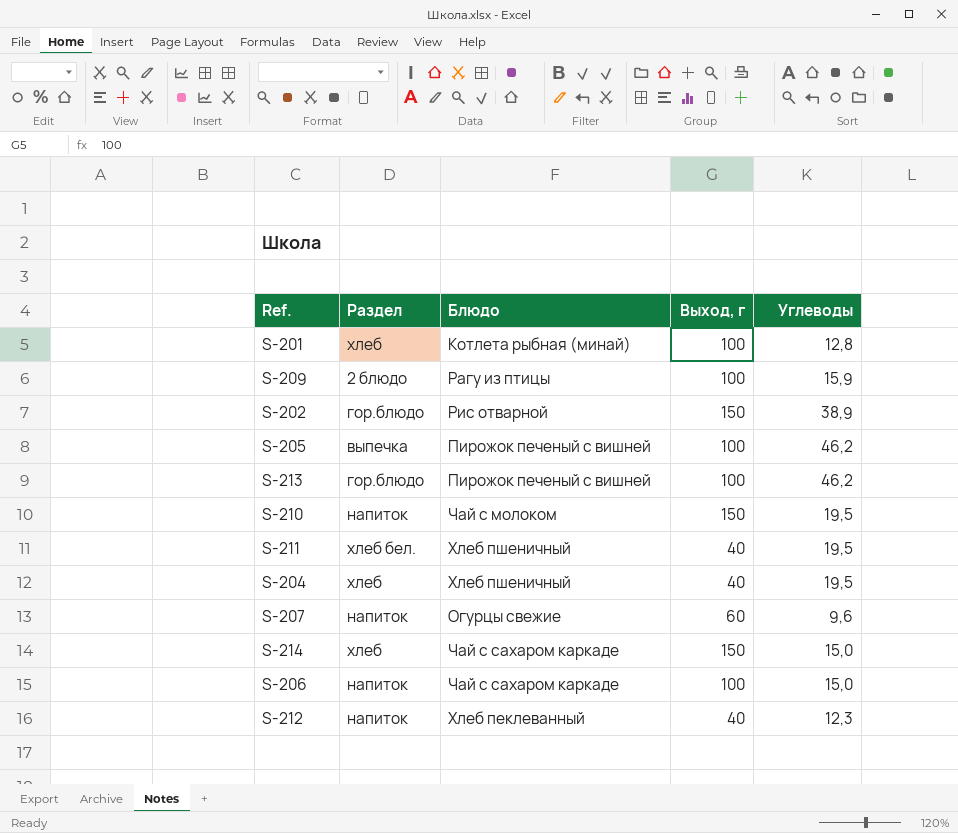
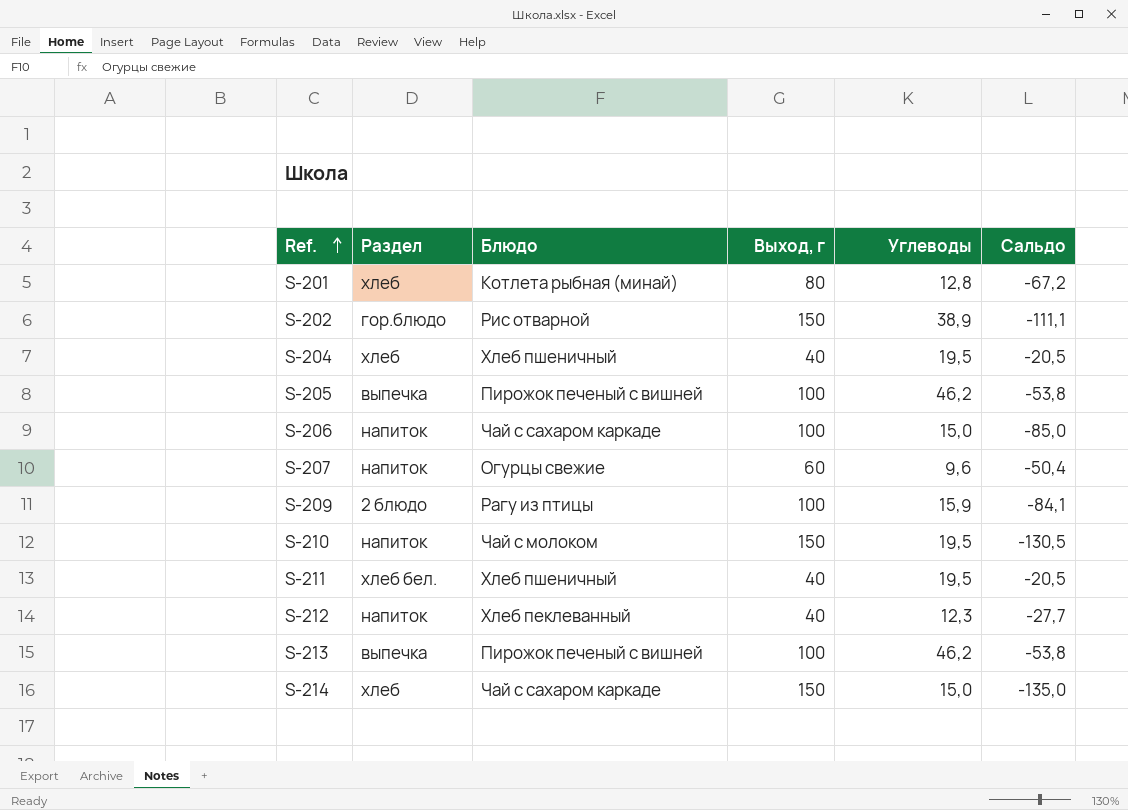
row order: none -> Ref. ascending
column Сальдо | formula: none -> [Углеводы] - [Выход, г]
S-201 | Выход, г: 100 -> 80
S-213 | Раздел: гор.блюдо -> выпечка

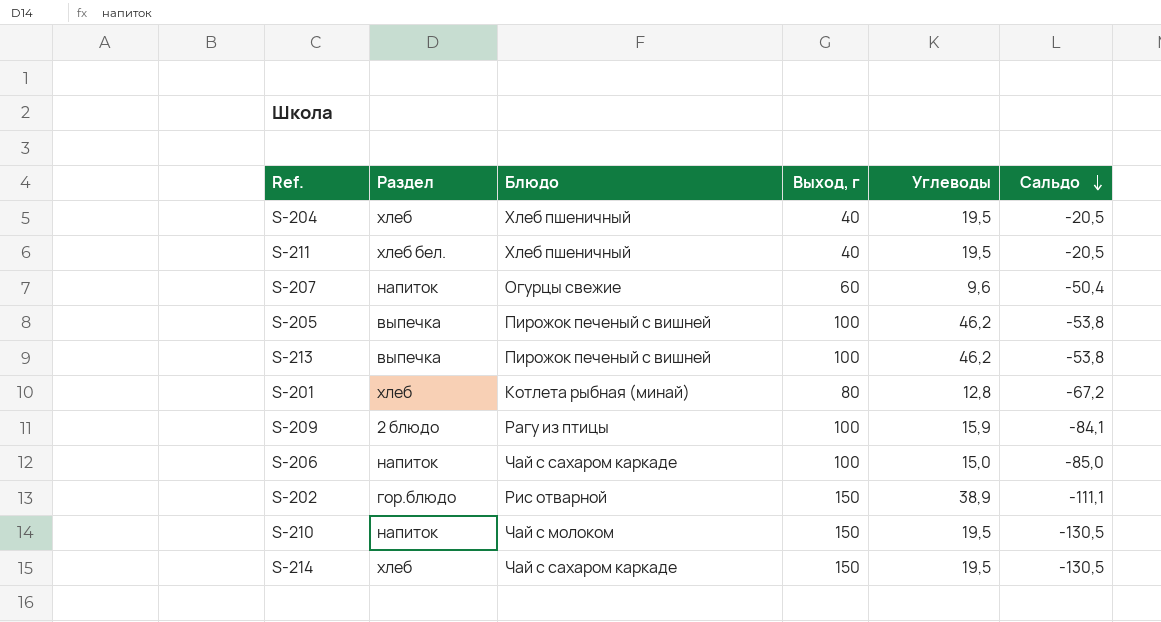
row order: Ref. ascending -> Сальдо descending
row S-212: напиток | Хлеб пеклеванный | 40 | 12,3 | -27,7 -> none
S-214 | Углеводы: 15,0 -> 19,5
S-214 | Сальдо: -135,0 -> -130,5

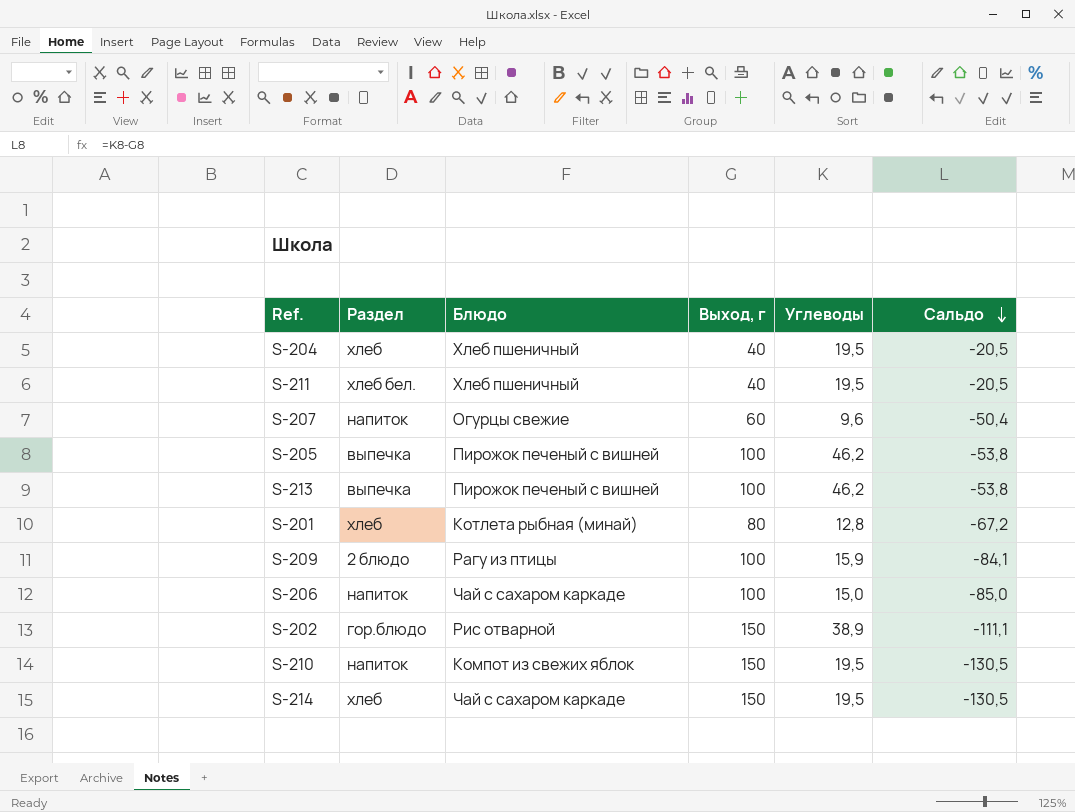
S-210 | Блюдо: Чай с молоком -> Компот из свежих яблок

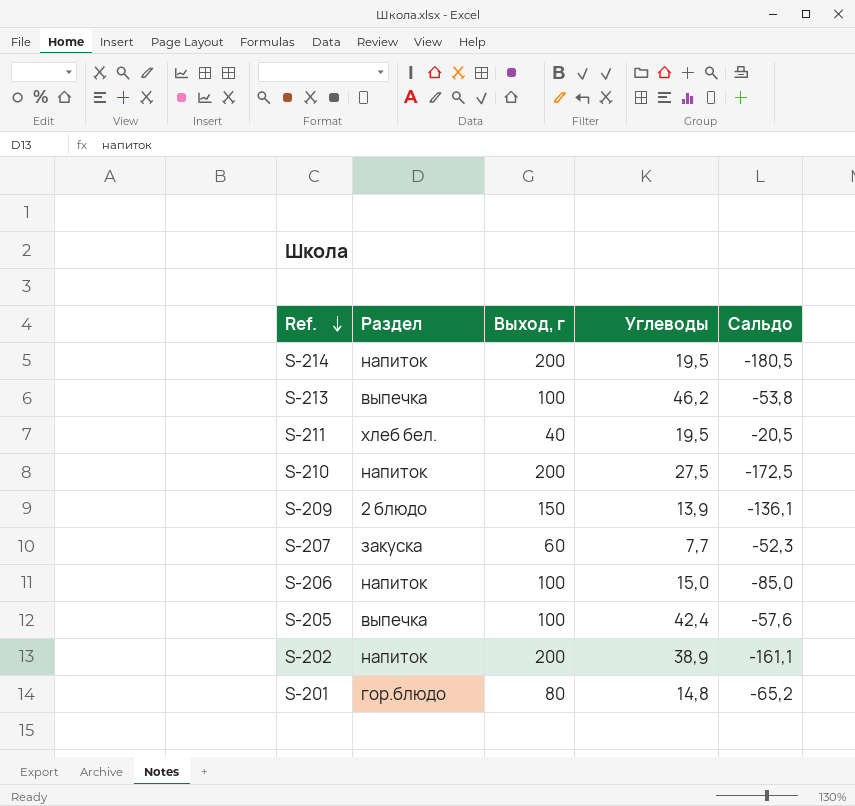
row order: Сальдо descending -> Ref. descending
column Блюдо | position: 3 -> none
row S-204: хлеб | Хлеб пшеничный | 40 | 19,5 | -20,5 -> none
S-214 | Раздел: хлеб -> напиток
S-214 | Выход, г: 150 -> 200
S-214 | Сальдо: -130,5 -> -180,5
S-210 | Выход, г: 150 -> 200
S-210 | Углеводы: 19,5 -> 27,5
S-210 | Сальдо: -130,5 -> -172,5
S-209 | Выход, г: 100 -> 150
S-209 | Углеводы: 15,9 -> 13,9
S-209 | Сальдо: -84,1 -> -136,1
S-207 | Раздел: напиток -> закуска
S-207 | Углеводы: 9,6 -> 7,7
S-207 | Сальдо: -50,4 -> -52,3
S-205 | Углеводы: 46,2 -> 42,4
S-205 | Сальдо: -53,8 -> -57,6
S-202 | Раздел: гор.блюдо -> напиток
S-202 | Выход, г: 150 -> 200
S-202 | Сальдо: -111,1 -> -161,1
S-201 | Раздел: хлеб -> гор.блюдо
S-201 | Углеводы: 12,8 -> 14,8
S-201 | Сальдо: -67,2 -> -65,2

